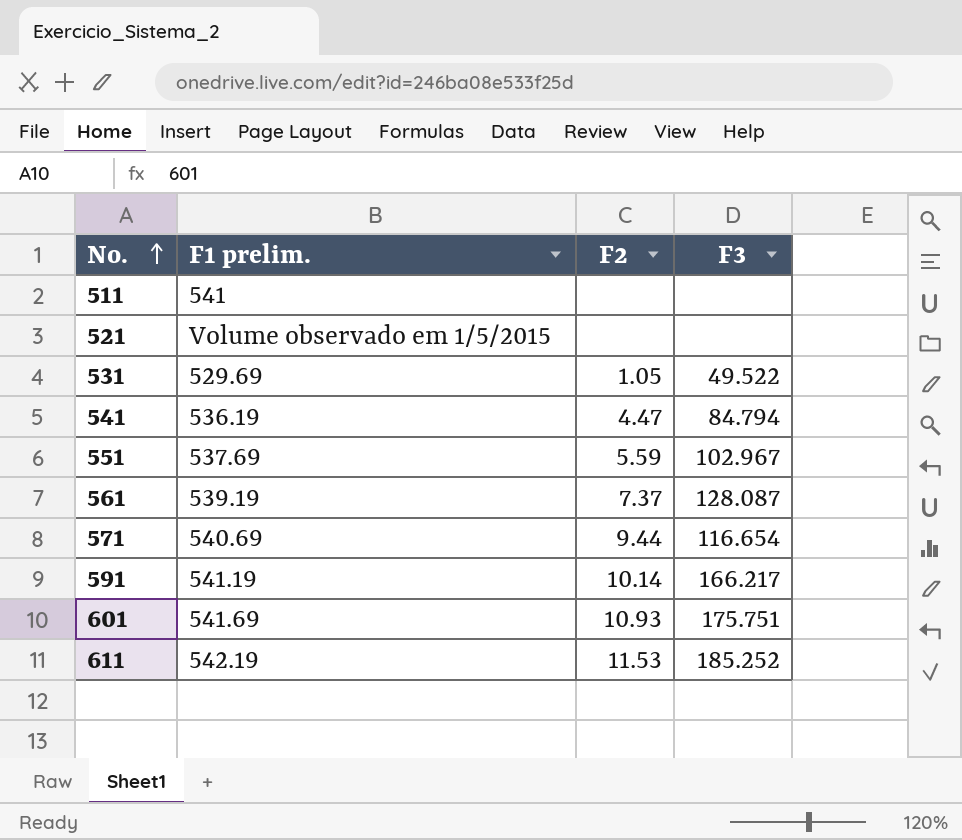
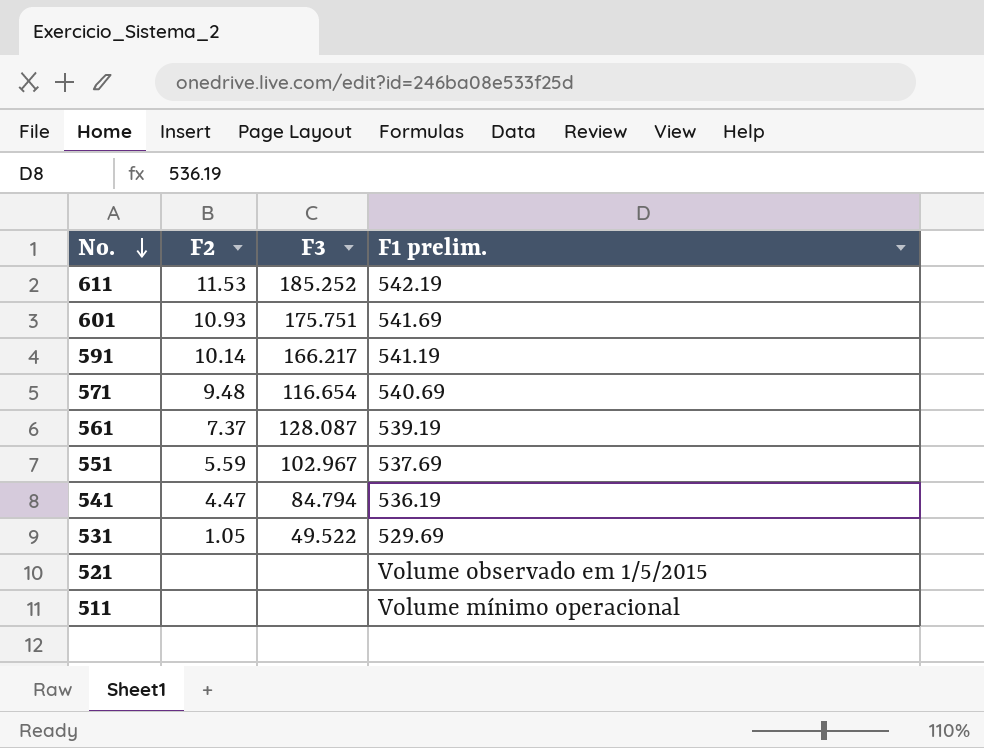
row order: No. ascending -> No. descending
column F1 prelim. | position: 2 -> 4
571 | F2: 9.44 -> 9.48
511 | F1 prelim.: 541 -> Volume mínimo operacional

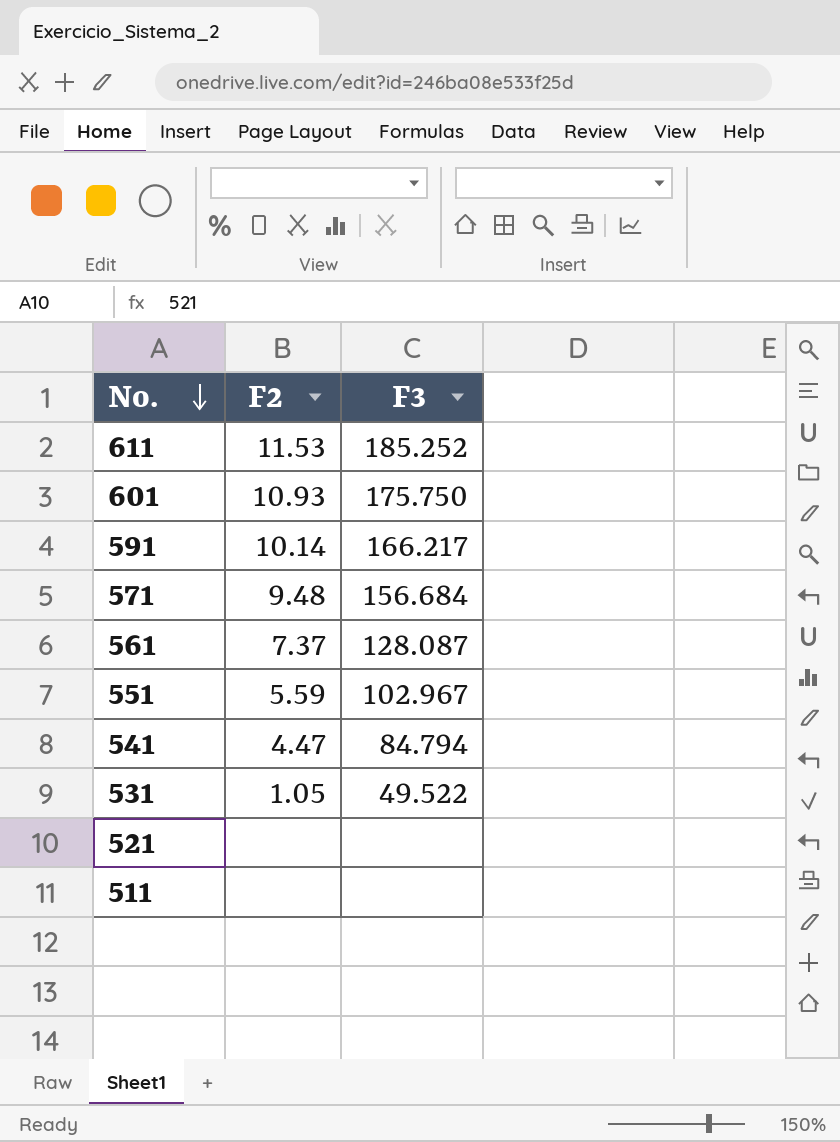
column F1 prelim. | position: 4 -> none
601 | F3: 175.751 -> 175.750
571 | F3: 116.654 -> 156.684

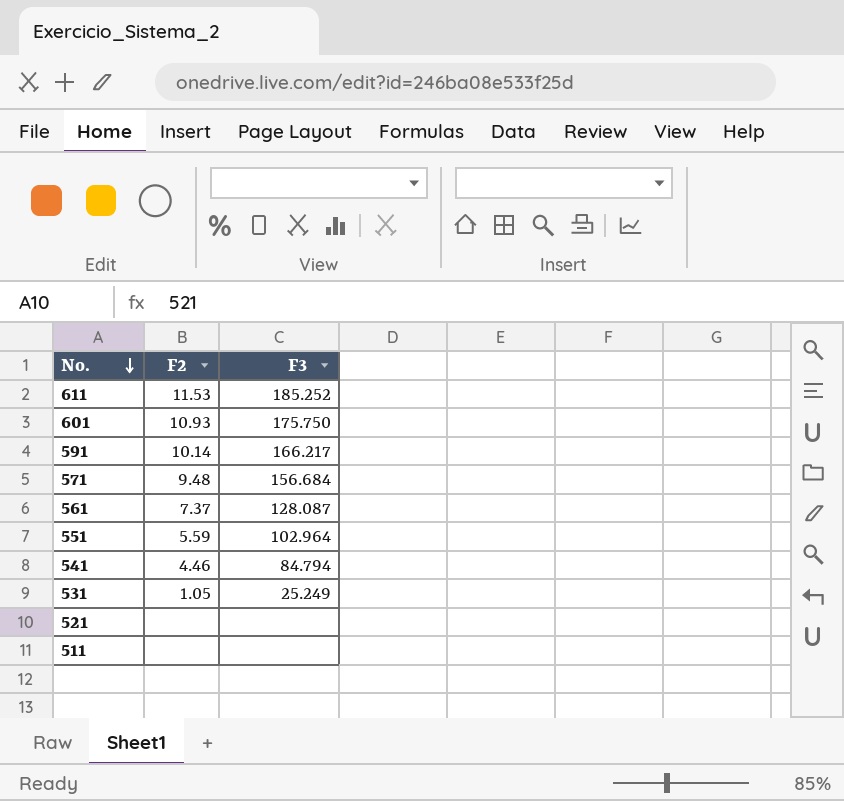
551 | F3: 102.967 -> 102.964
541 | F2: 4.47 -> 4.46
531 | F3: 49.522 -> 25.249

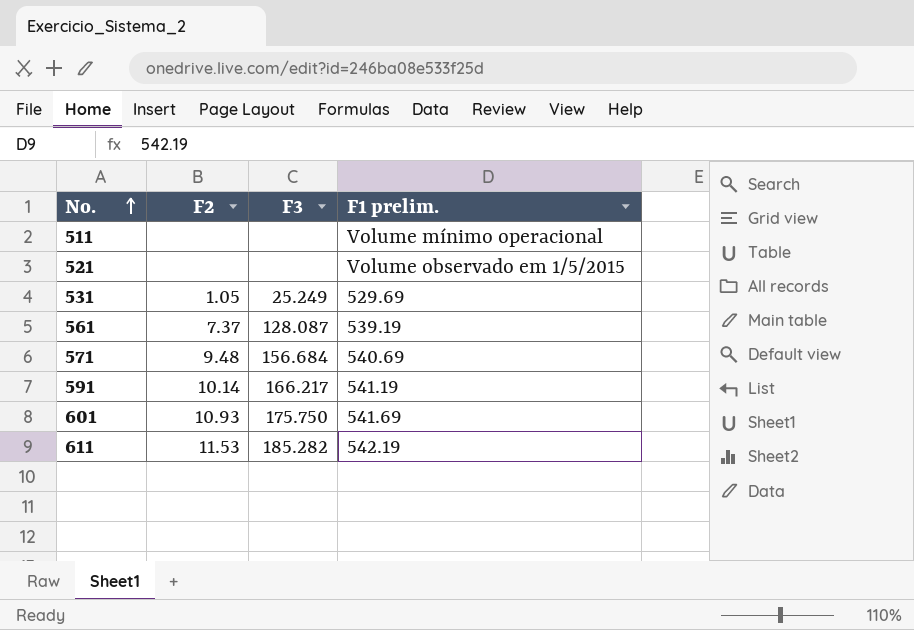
row order: No. descending -> No. ascending
column F1 prelim. | position: none -> 4
row 551: 5.59 | 102.964 -> none
row 541: 4.46 | 84.794 -> none
611 | F3: 185.252 -> 185.282

